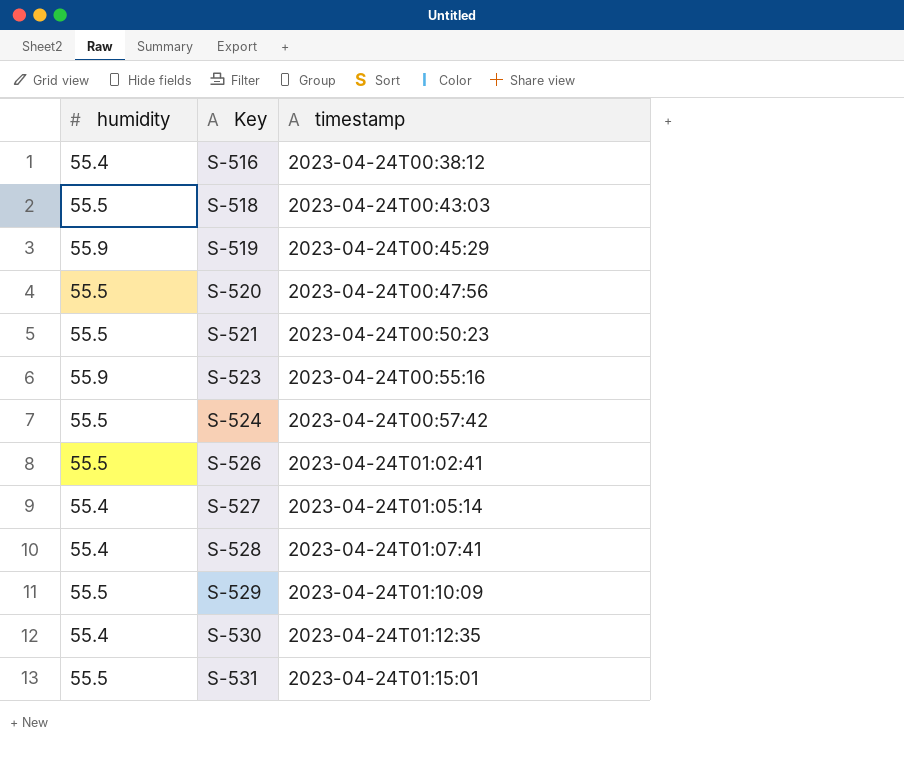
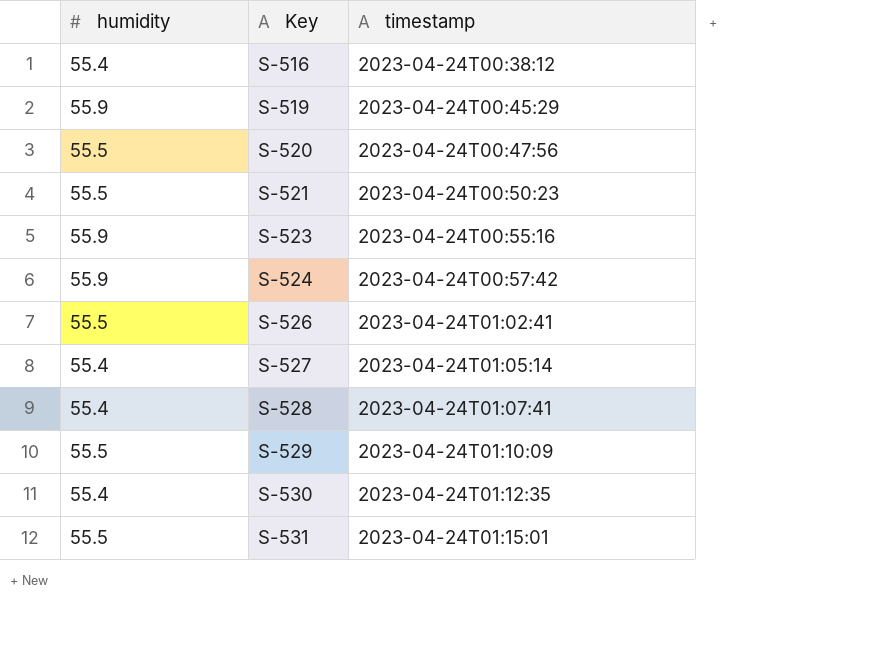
row S-518: 55.5 | 2023-04-24T00:43:03 -> none
S-524 | humidity: 55.5 -> 55.9

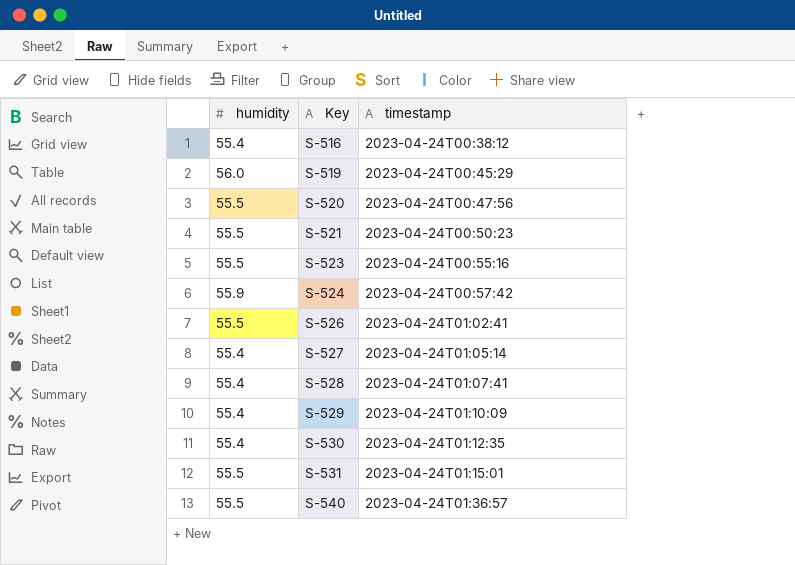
S-519 | humidity: 55.9 -> 56.0
S-523 | humidity: 55.9 -> 55.5
S-529 | humidity: 55.5 -> 55.4
row S-540: none -> 55.5 | 2023-04-24T01:36:57

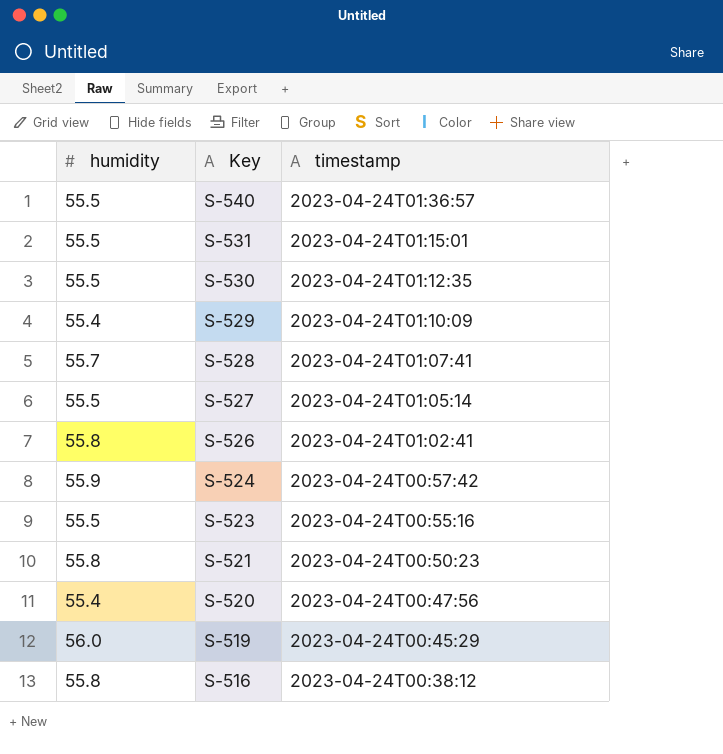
row order: Key ascending -> Key descending
S-530 | humidity: 55.4 -> 55.5
S-528 | humidity: 55.4 -> 55.7
S-527 | humidity: 55.4 -> 55.5
S-526 | humidity: 55.5 -> 55.8
S-521 | humidity: 55.5 -> 55.8
S-520 | humidity: 55.5 -> 55.4
S-516 | humidity: 55.4 -> 55.8

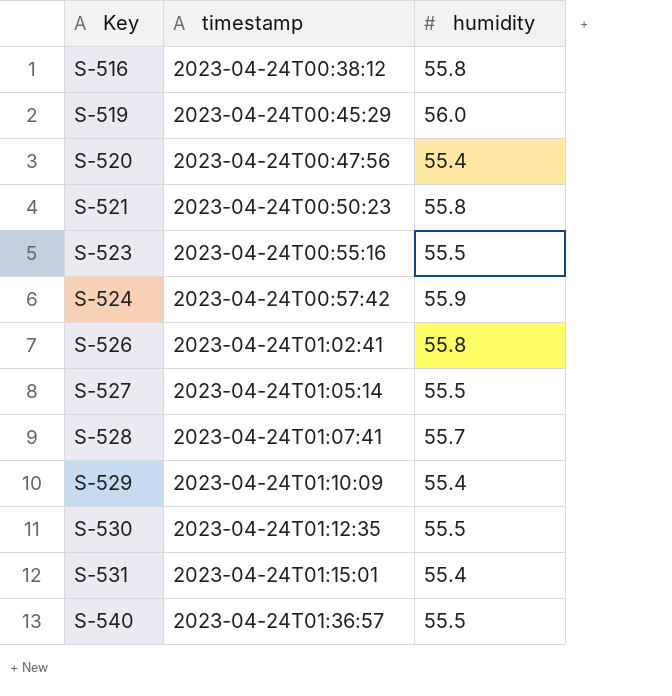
row order: Key descending -> Key ascending
column humidity | position: 1 -> 3
S-531 | humidity: 55.5 -> 55.4

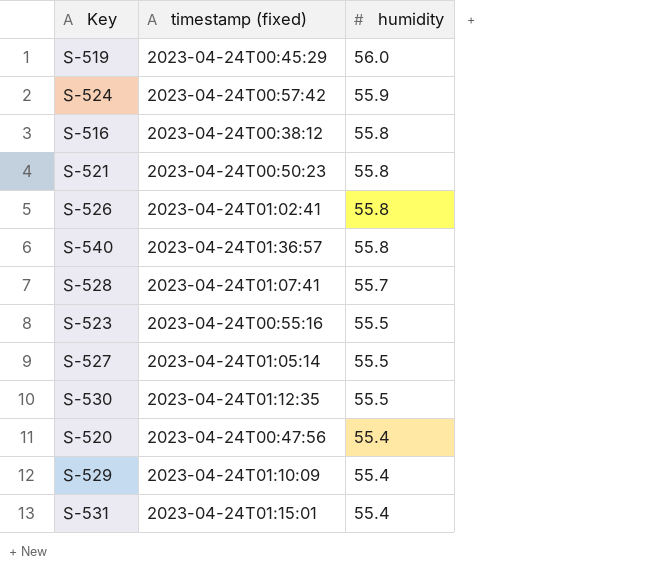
row order: Key ascending -> humidity descending
column name: timestamp -> timestamp (fixed)
S-540 | humidity: 55.5 -> 55.8

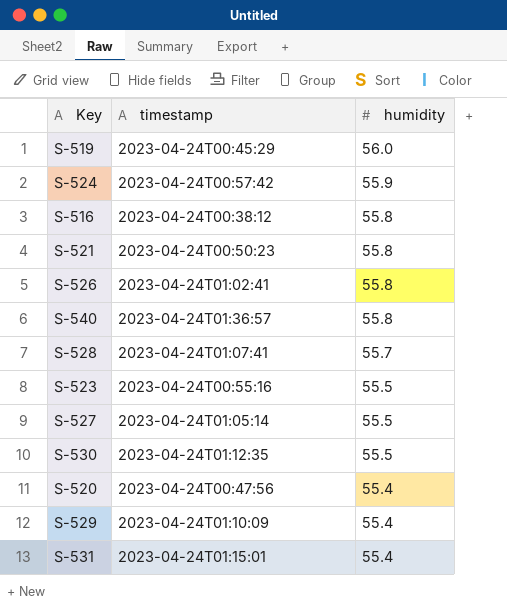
column name: timestamp (fixed) -> timestamp

